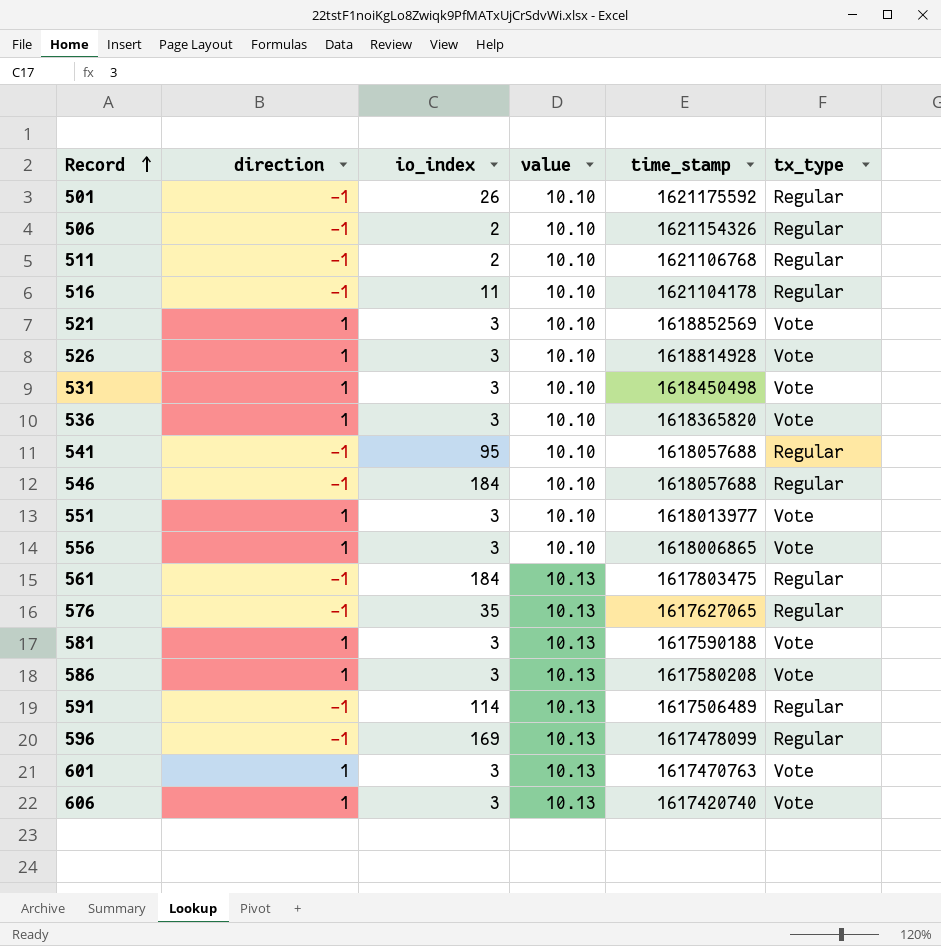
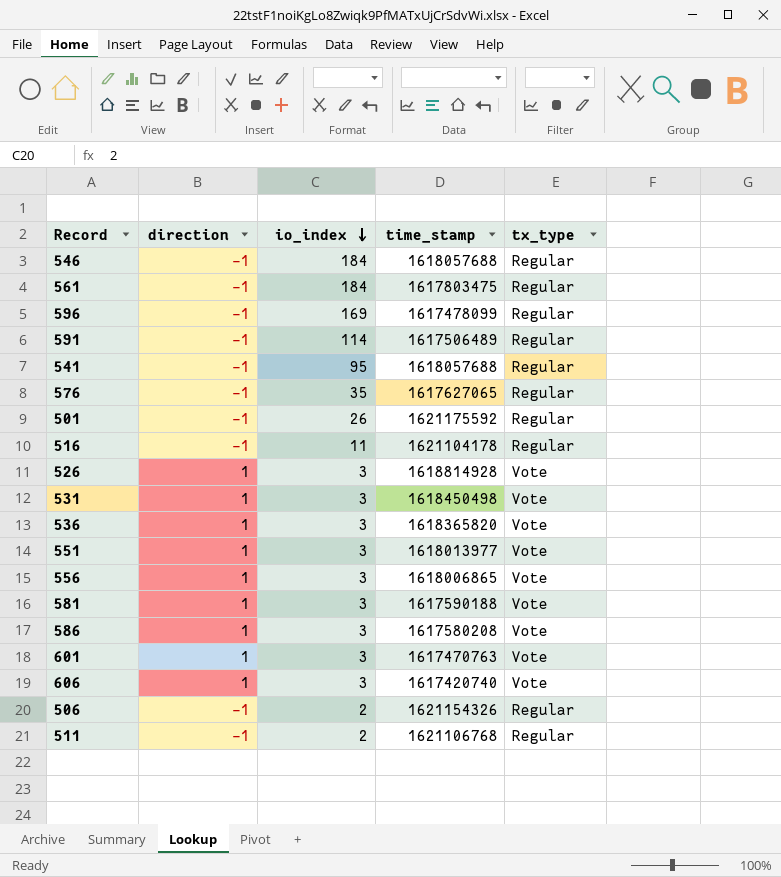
row order: Record ascending -> io_index descending
column value | position: 4 -> none
row 521: 1 | 3 | 10.10 | 1618852569 | Vote -> none

